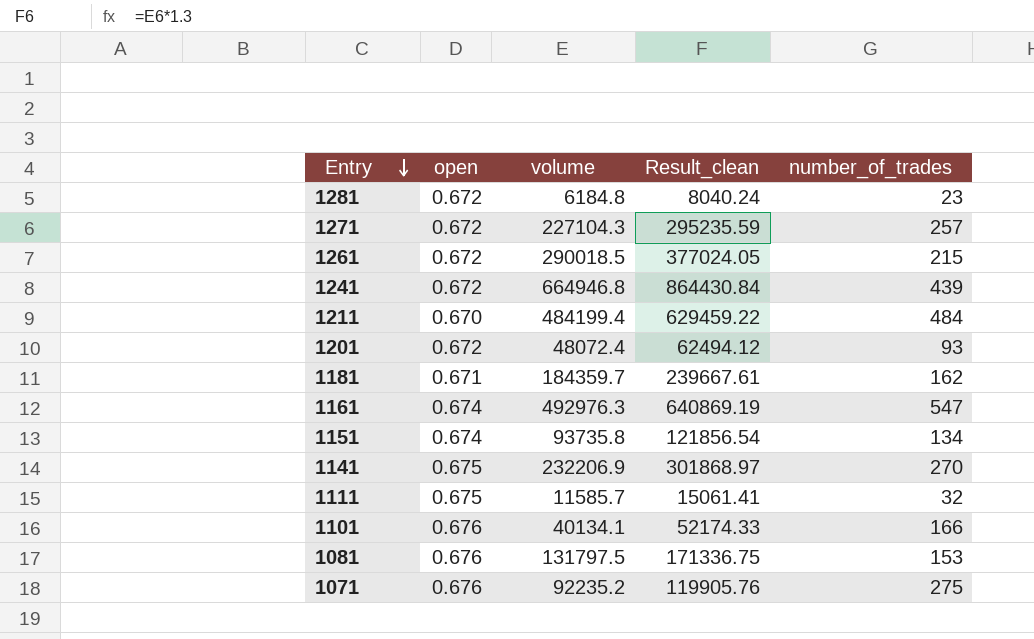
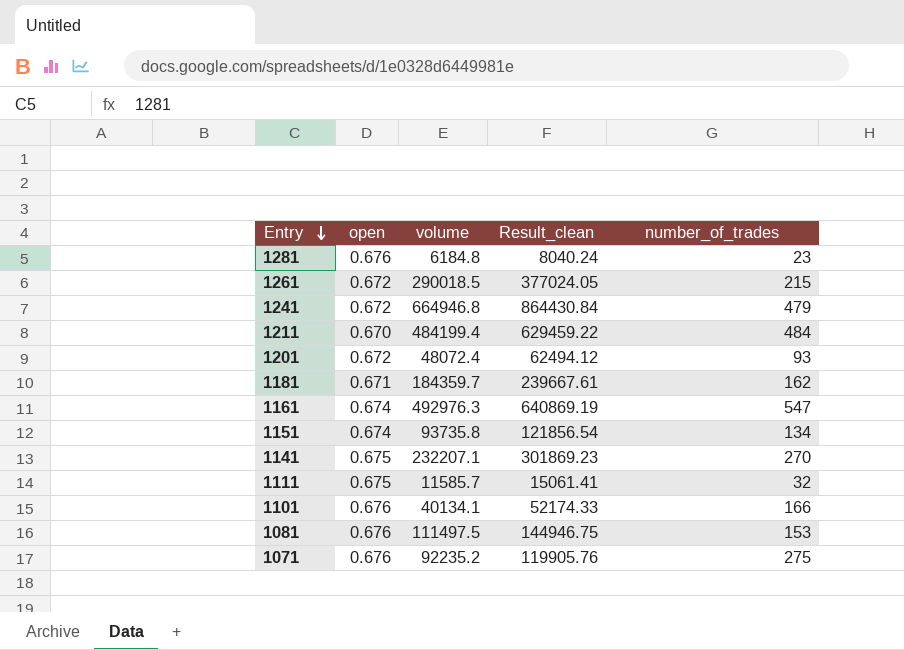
row 1271: 0.672 | 227104.3 | 295235.59 | 257 -> none
1281 | open: 0.672 -> 0.676
1241 | number_of_trades: 439 -> 479
1141 | volume: 232206.9 -> 232207.1
1141 | Result_clean: 301868.97 -> 301869.23
1081 | volume: 131797.5 -> 111497.5
1081 | Result_clean: 171336.75 -> 144946.75

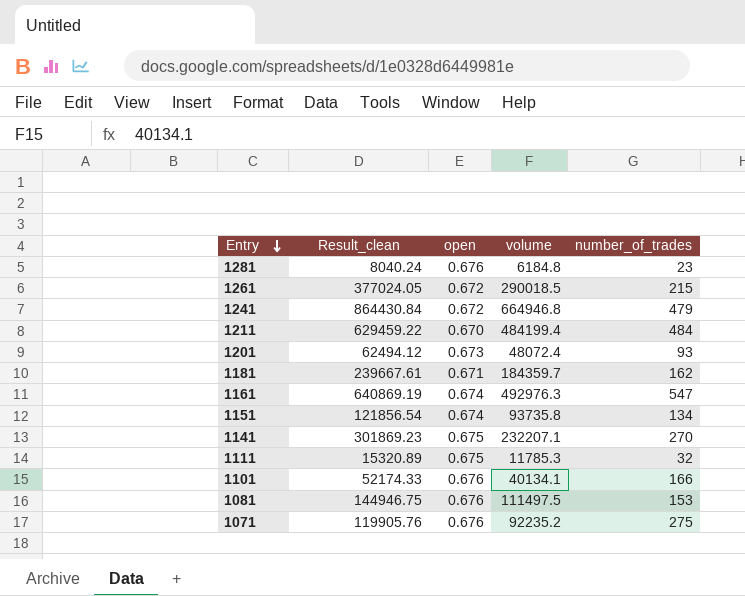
column Result_clean | position: 4 -> 2
1201 | open: 0.672 -> 0.673
1111 | Result_clean: 15061.41 -> 15320.89
1111 | volume: 11585.7 -> 11785.3

